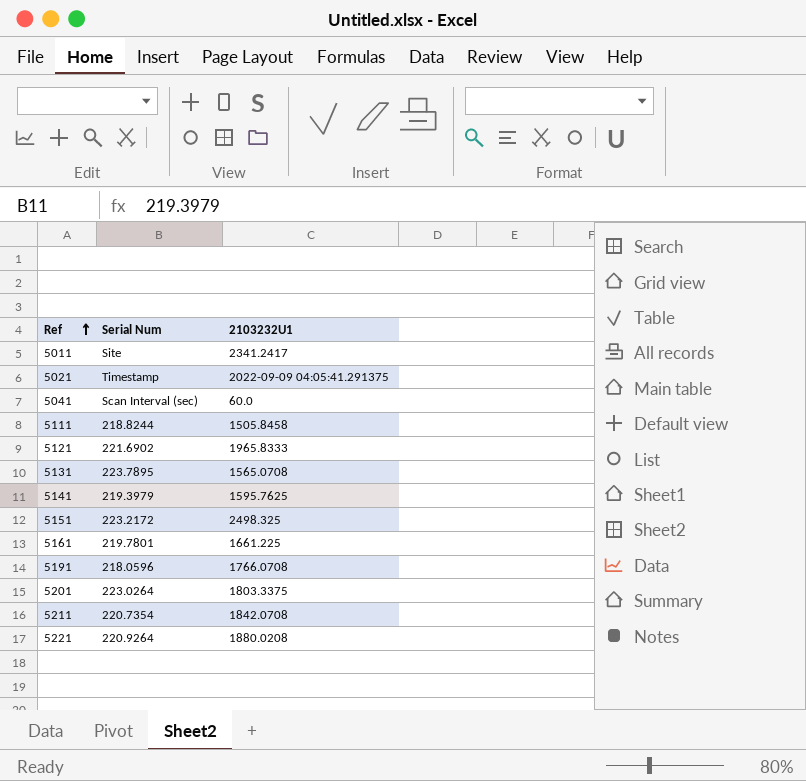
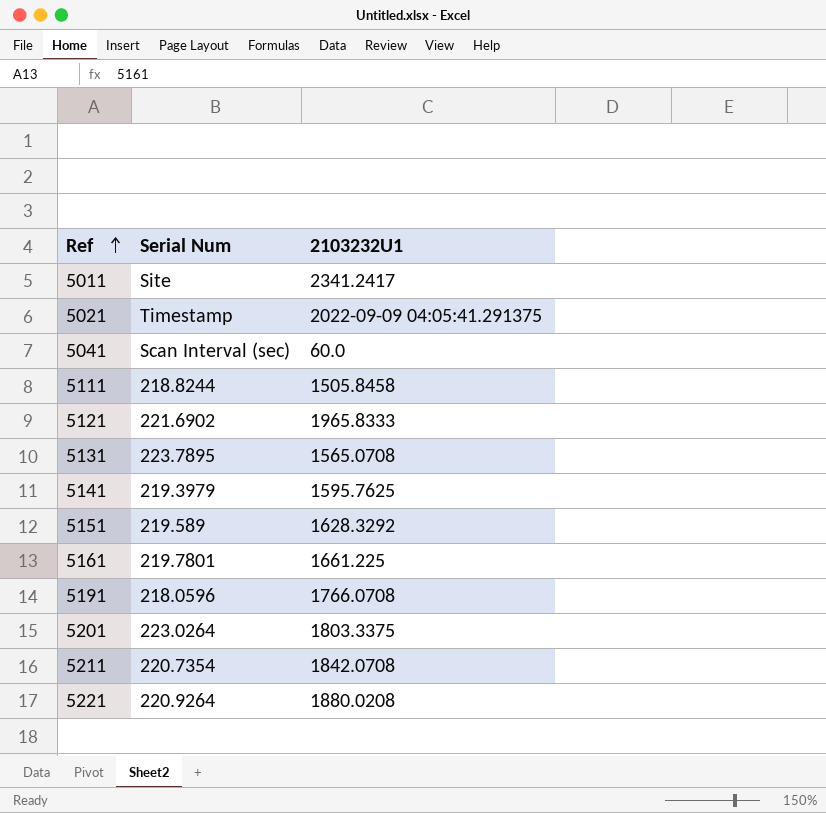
5151 | Serial Num: 223.2172 -> 219.589
5151 | 2103232U1: 2498.325 -> 1628.3292

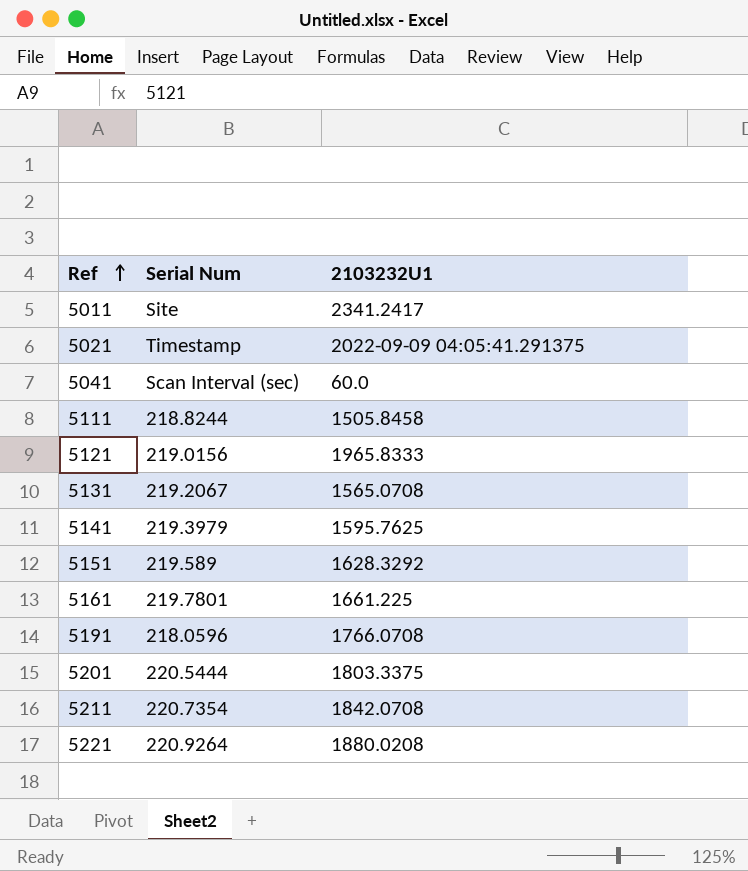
5121 | Serial Num: 221.6902 -> 219.0156
5131 | Serial Num: 223.7895 -> 219.2067
5201 | Serial Num: 223.0264 -> 220.5444

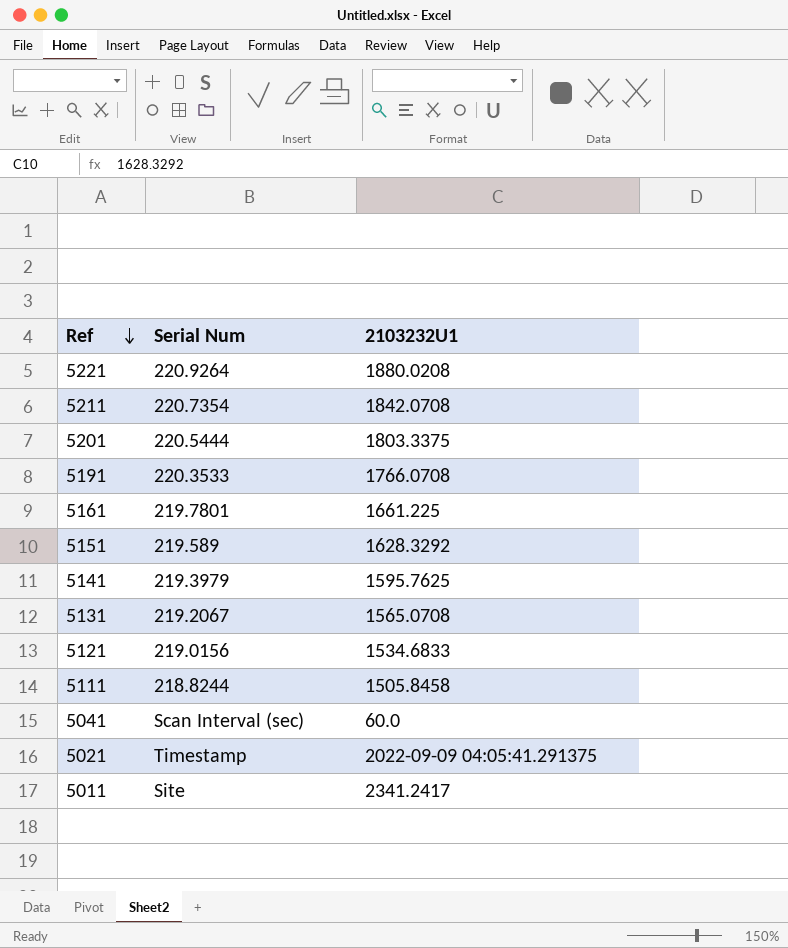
row order: Ref ascending -> Ref descending
5191 | Serial Num: 218.0596 -> 220.3533
5121 | 2103232U1: 1965.8333 -> 1534.6833

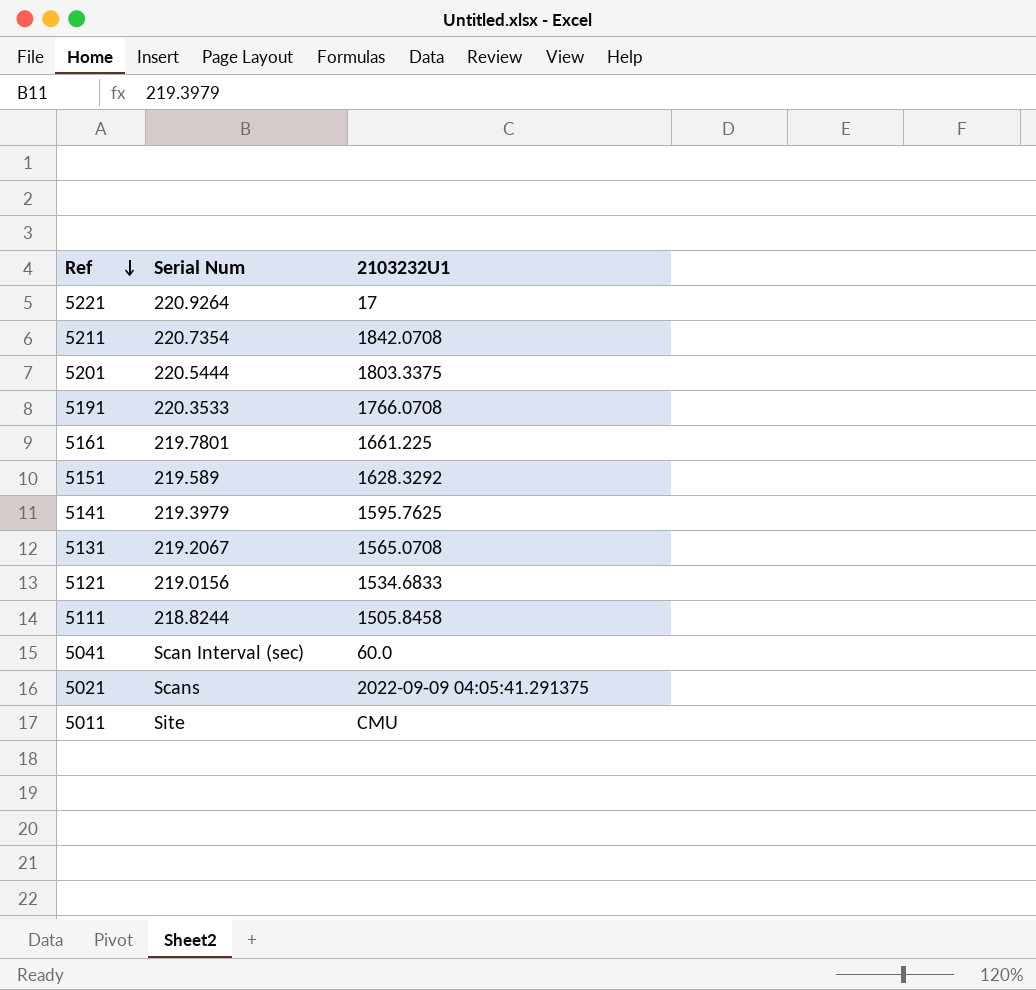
5221 | 2103232U1: 1880.0208 -> 17
5021 | Serial Num: Timestamp -> Scans
5011 | 2103232U1: 2341.2417 -> CMU

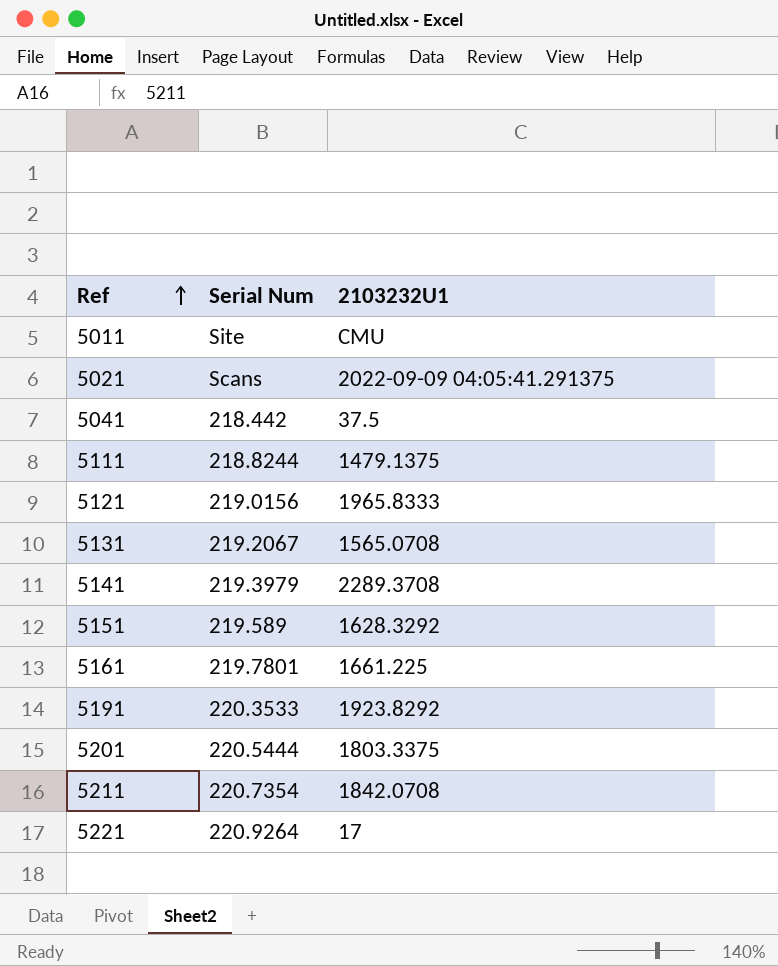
row order: Ref descending -> Ref ascending
5041 | Serial Num: Scan Interval (sec) -> 218.442
5041 | 2103232U1: 60.0 -> 37.5
5111 | 2103232U1: 1505.8458 -> 1479.1375
5121 | 2103232U1: 1534.6833 -> 1965.8333
5141 | 2103232U1: 1595.7625 -> 2289.3708
5191 | 2103232U1: 1766.0708 -> 1923.8292

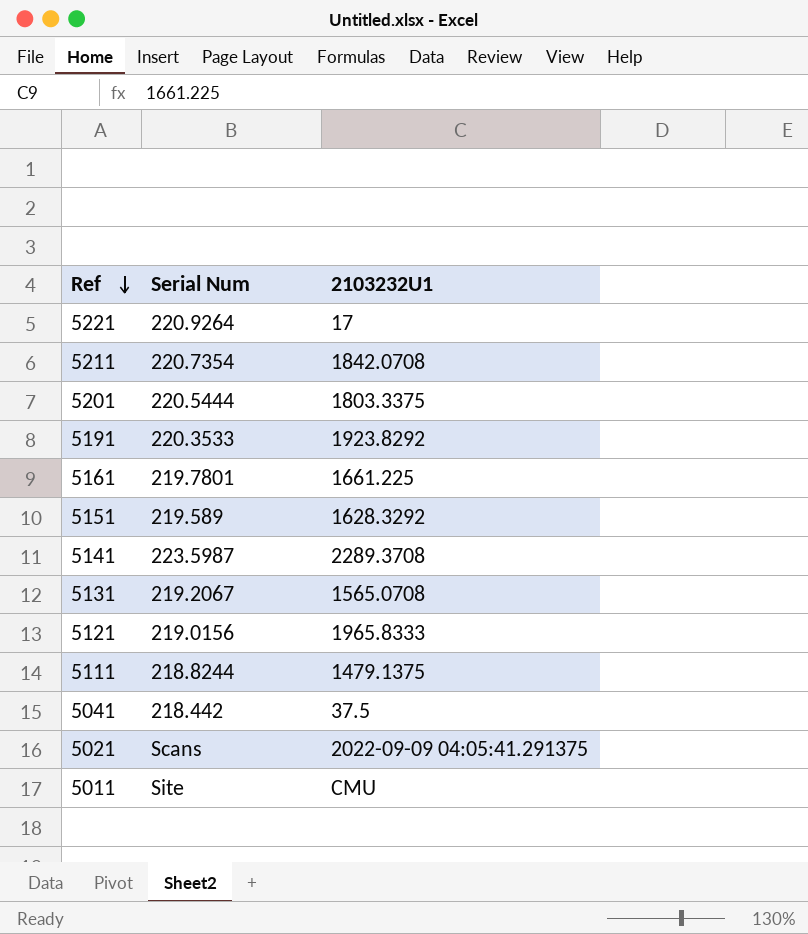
row order: Ref ascending -> Ref descending
5141 | Serial Num: 219.3979 -> 223.5987

